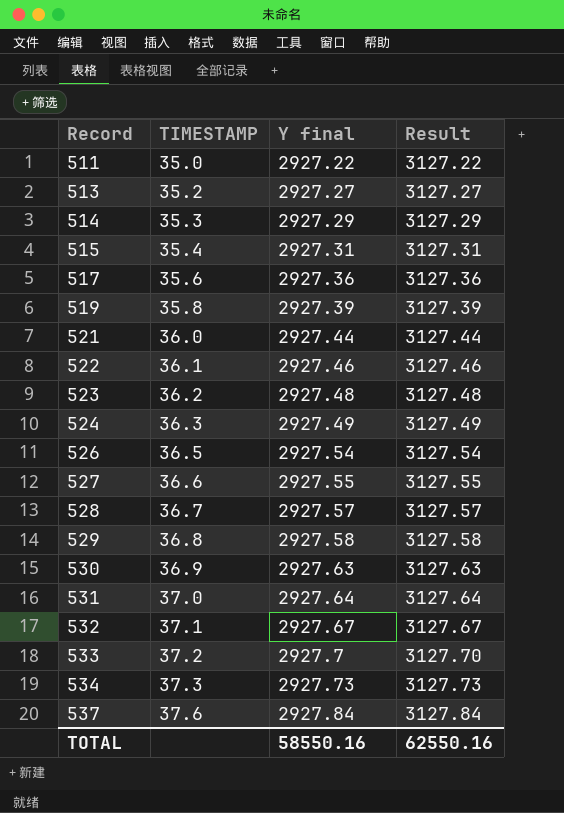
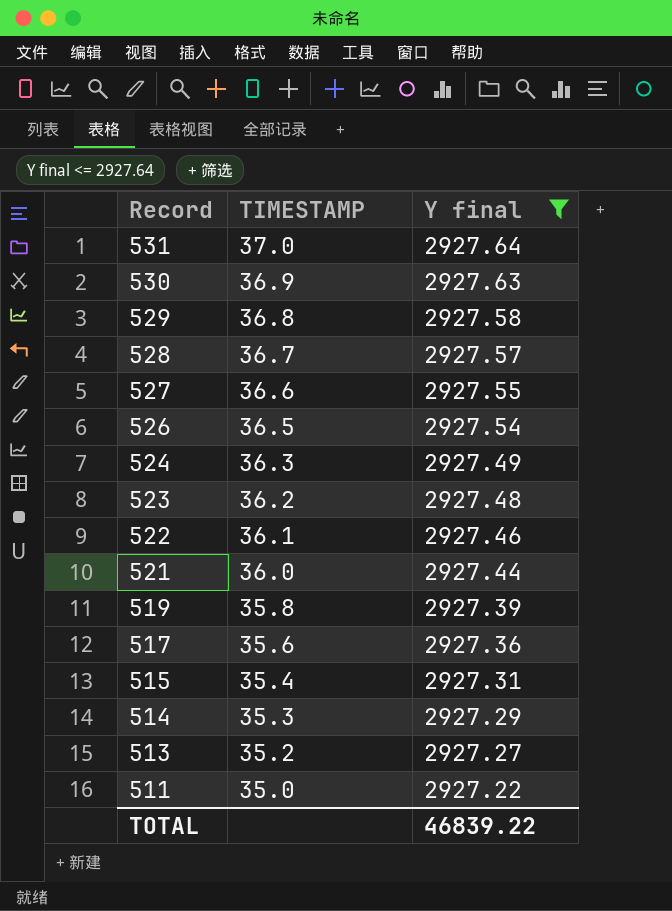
filter: none -> Y final <= 2927.64
row order: Record ascending -> Record descending
column Result | formula: [Y final] + 200 -> none
TOTAL | Y final: 58550.16 -> 46839.22

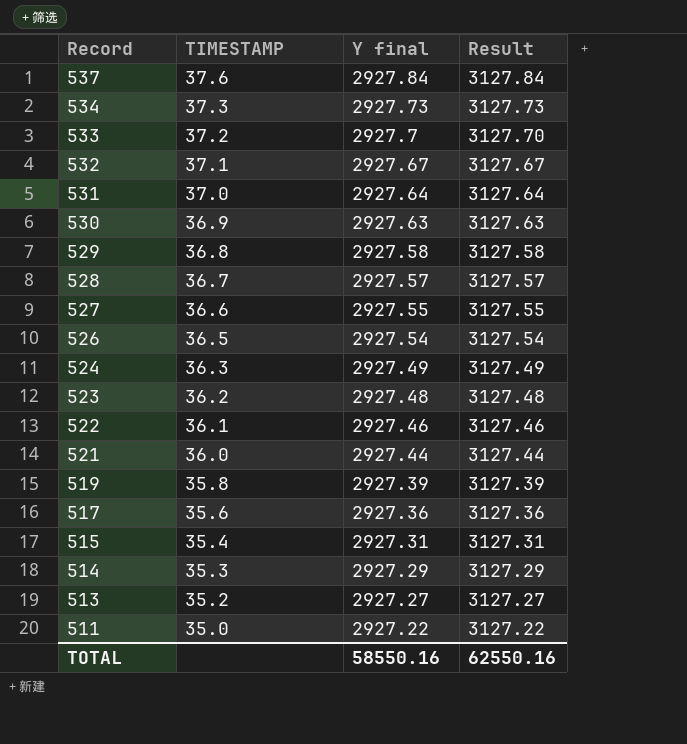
filter: Y final <= 2927.64 -> none
column Result | formula: none -> [Y final] + 200
TOTAL | Y final: 46839.22 -> 58550.16

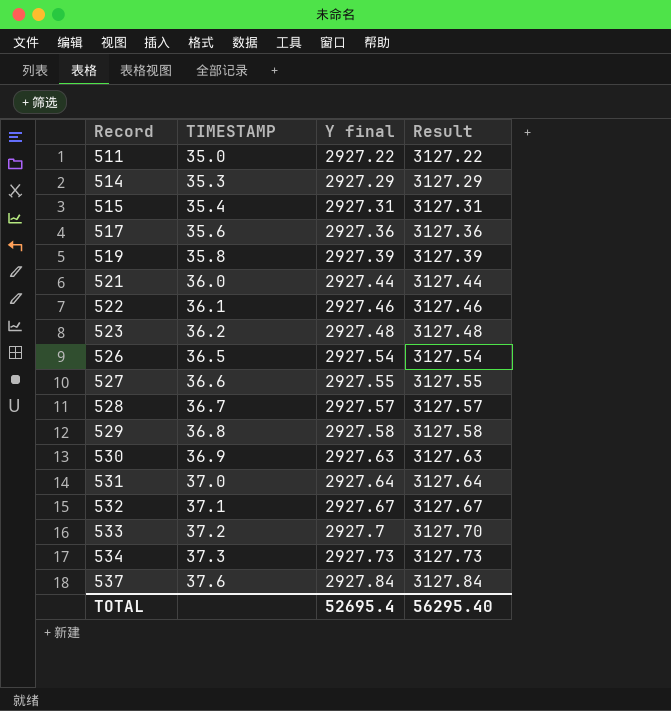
row order: Record descending -> Record ascending
row 524: 36.3 | 2927.49 | 3127.49 -> none
row 513: 35.2 | 2927.27 | 3127.27 -> none
TOTAL | Y final: 58550.16 -> 52695.4
TOTAL | Result: 62550.16 -> 56295.40

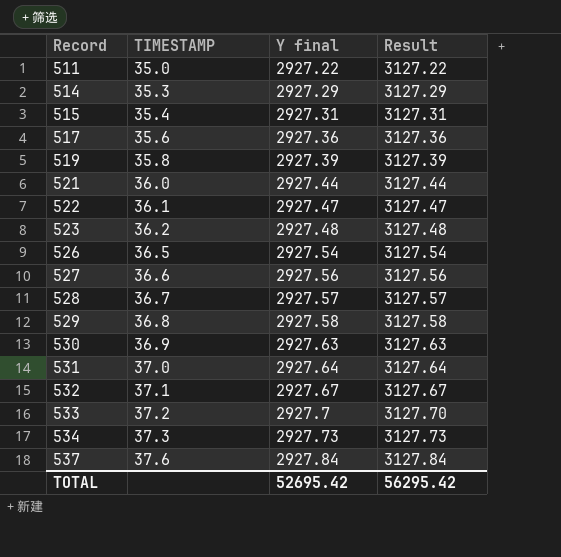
522 | Y final: 2927.46 -> 2927.47
522 | Result: 3127.46 -> 3127.47
527 | Y final: 2927.55 -> 2927.56
527 | Result: 3127.55 -> 3127.56
TOTAL | Y final: 52695.4 -> 52695.42
TOTAL | Result: 56295.40 -> 56295.42

